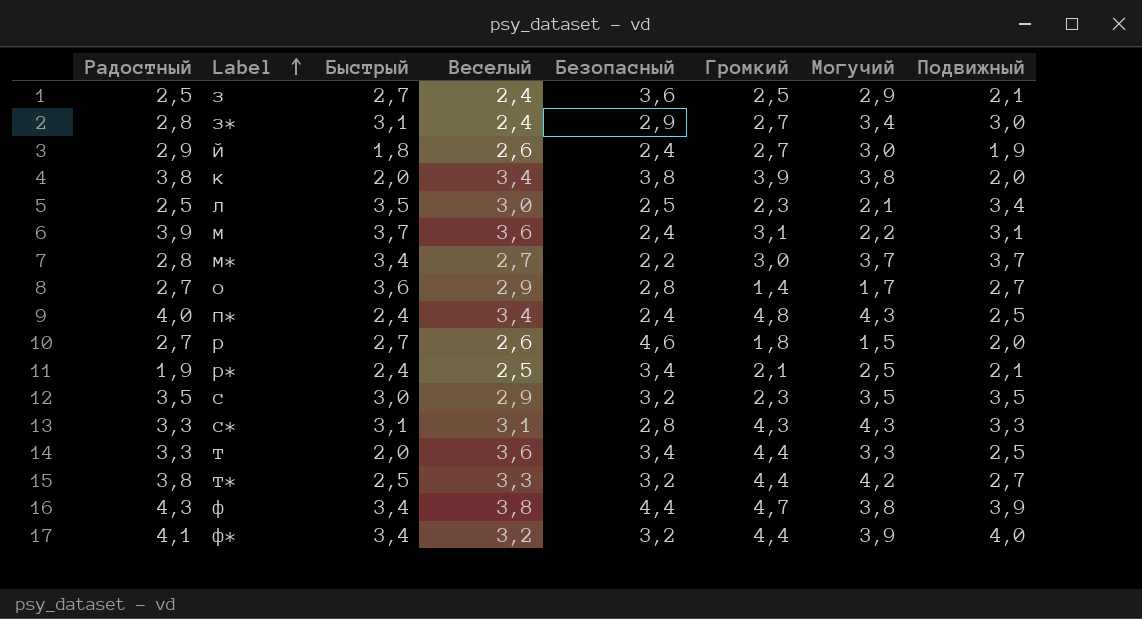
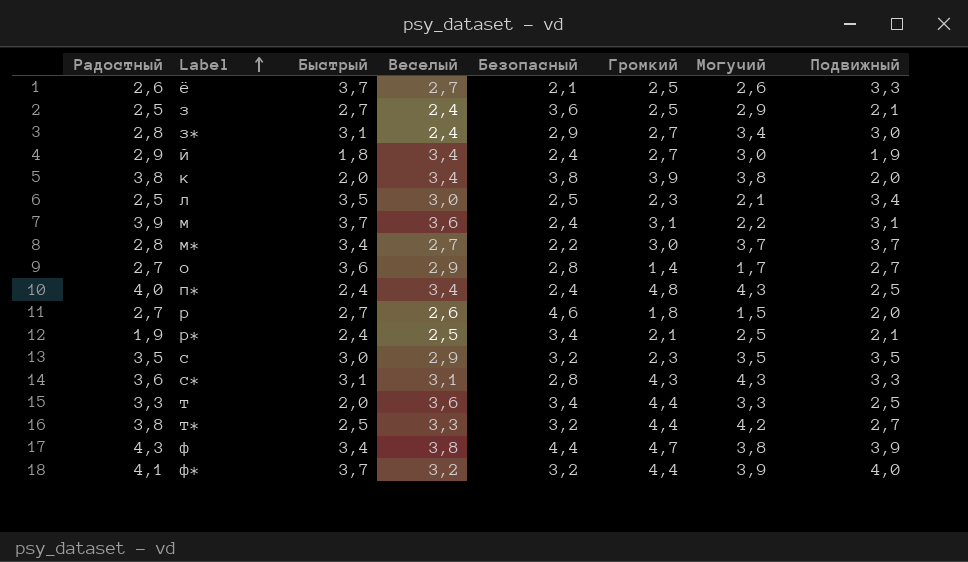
row ё: none -> 2,6 | 3,7 | 2,7 | 2,1 | 2,5 | 2,6 | 3,3
й | Веселый: 2,6 -> 3,4
с* | Радостный: 3,3 -> 3,6
ф* | Быстрый: 3,4 -> 3,7

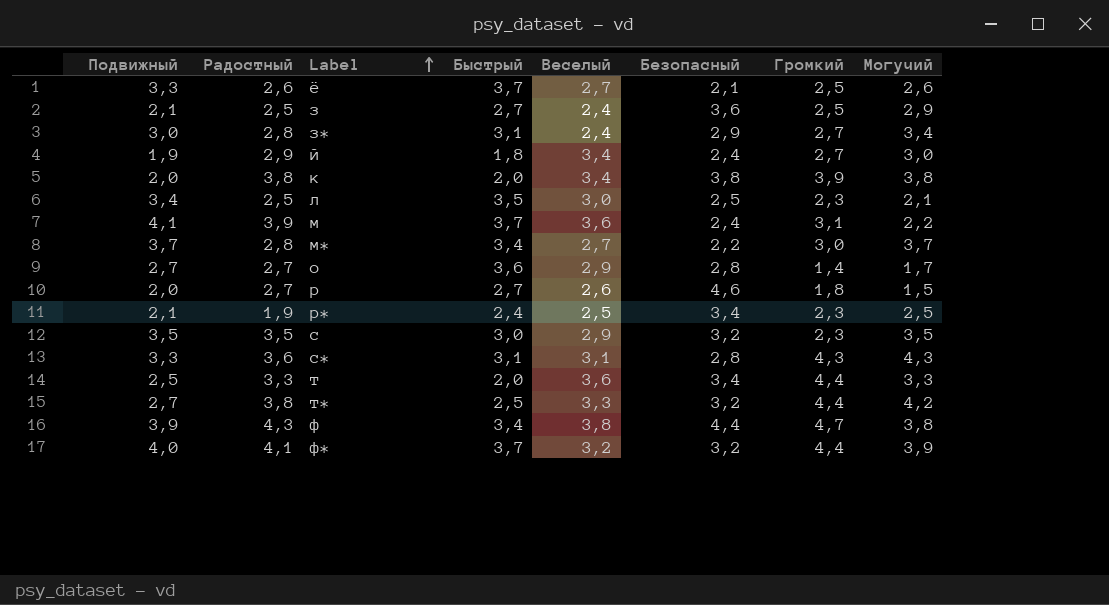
column Подвижный | position: 8 -> 1
row п*: 4,0 | 2,4 | 3,4 | 2,4 | 4,8 | 4,3 | 2,5 -> none
м | Подвижный: 3,1 -> 4,1
р* | Громкий: 2,1 -> 2,3

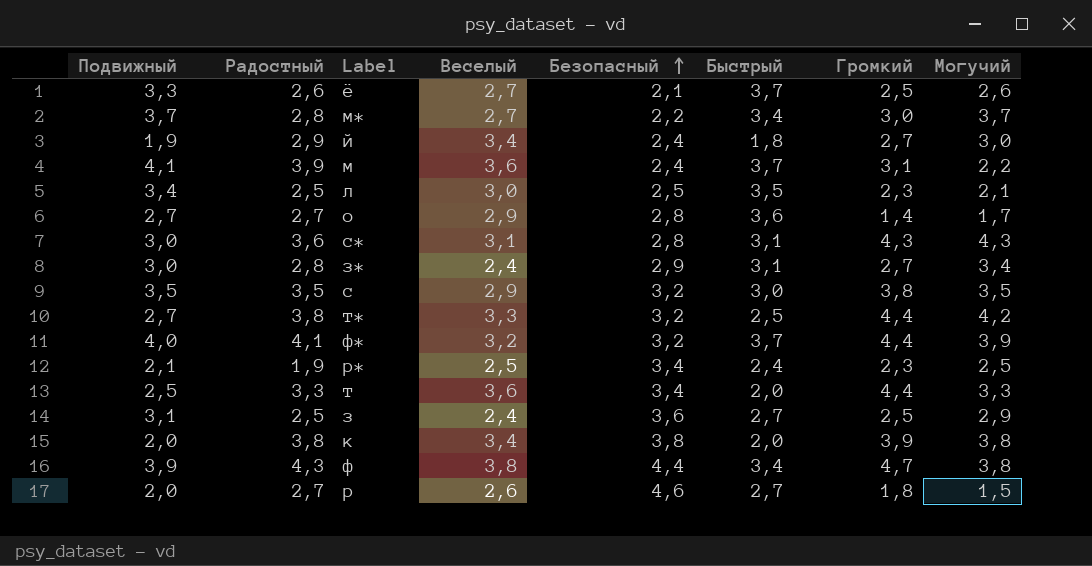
row order: Label ascending -> Безопасный ascending
column Быстрый | position: 4 -> 6
с* | Подвижный: 3,3 -> 3,0
с | Громкий: 2,3 -> 3,8
з | Подвижный: 2,1 -> 3,1

